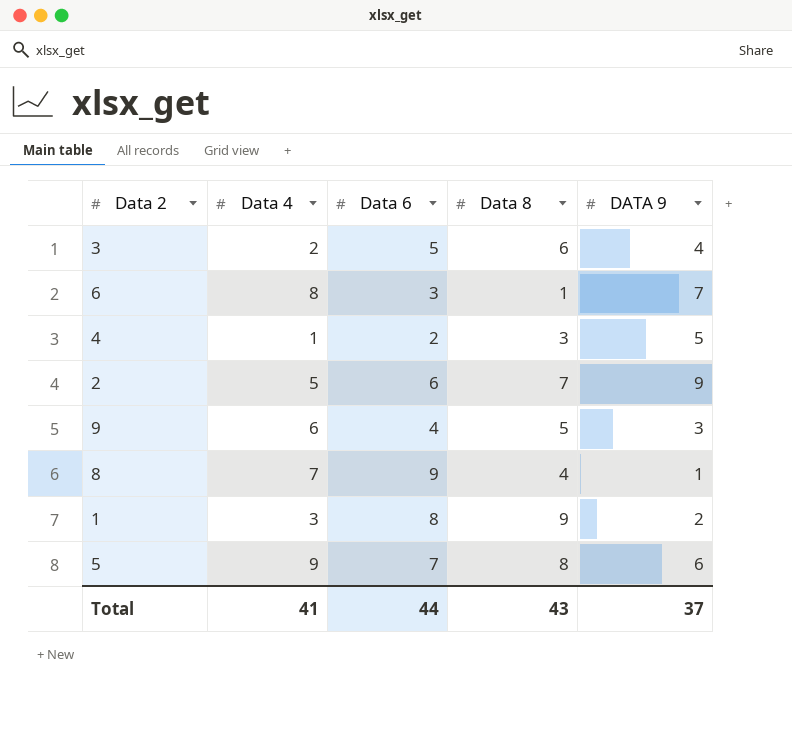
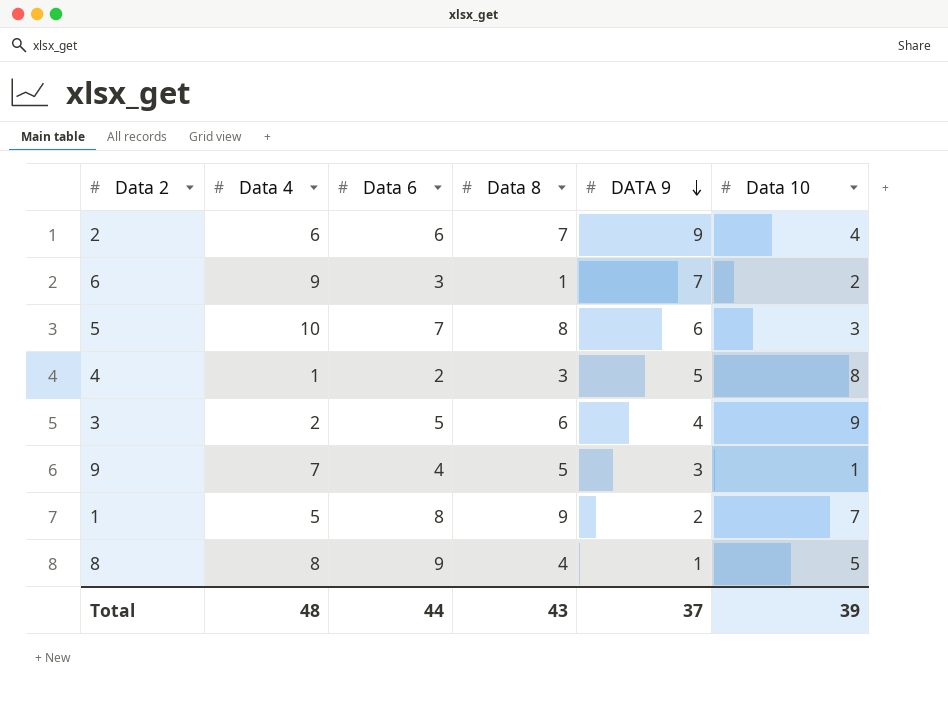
row order: none -> DATA 9 descending
column Data 10 | position: none -> 6
2 | Data 4: 5 -> 6
6 | Data 4: 8 -> 9
5 | Data 4: 9 -> 10
9 | Data 4: 6 -> 7
1 | Data 4: 3 -> 5
8 | Data 4: 7 -> 8
Total | Data 4: 41 -> 48

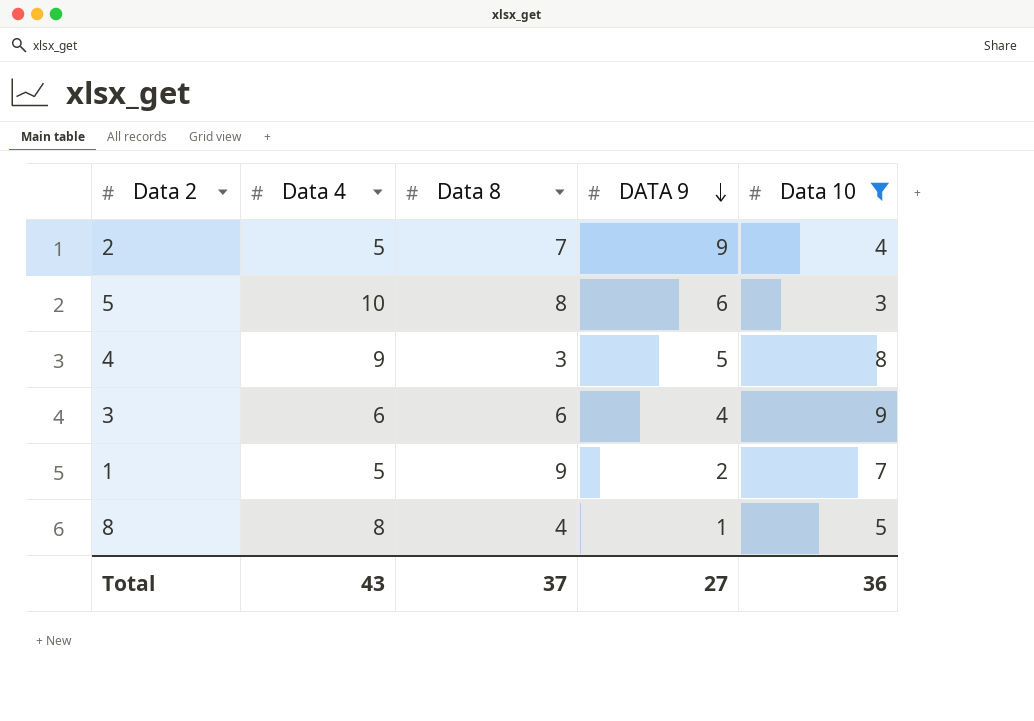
filter: none -> Data 10 >= 3
column Data 6 | position: 3 -> none
2 | Data 4: 6 -> 5
4 | Data 4: 1 -> 9
3 | Data 4: 2 -> 6
Total | Data 4: 48 -> 43
Total | Data 8: 43 -> 37
Total | DATA 9: 37 -> 27
Total | Data 10: 39 -> 36

